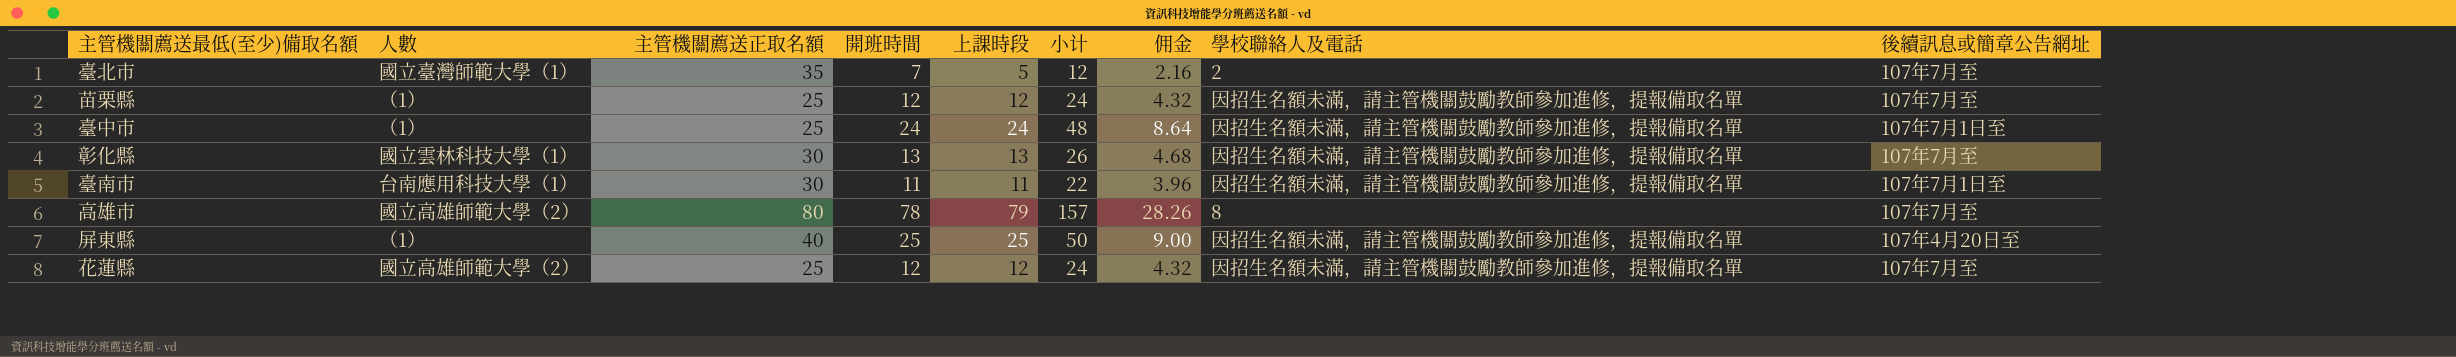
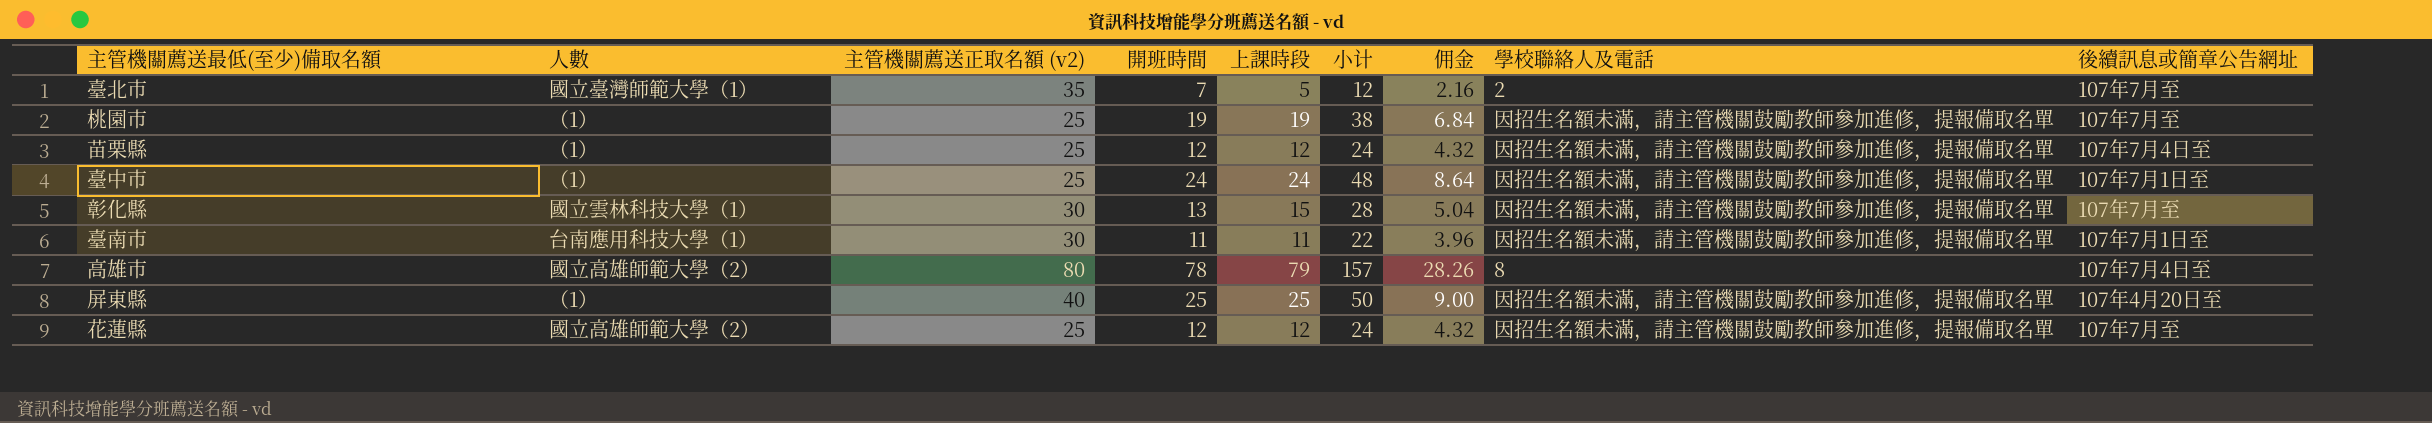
column name: 主管機關薦送正取名額 -> 主管機關薦送正取名額 (v2)
row 桃園市: none -> （1） | 25 | 19 | 19 | 38 | 6.84 | 因招生名額未滿，請主管機關鼓勵教師參加進修，提報備取名單 | 107年7月至
苗栗縣 | 後續訊息或簡章公告網址: 107年7月至 -> 107年7月4日至
彰化縣 | 上課時段: 13 -> 15
彰化縣 | 小计: 26 -> 28
彰化縣 | 佣金: 4.68 -> 5.04
高雄市 | 後續訊息或簡章公告網址: 107年7月至 -> 107年7月4日至

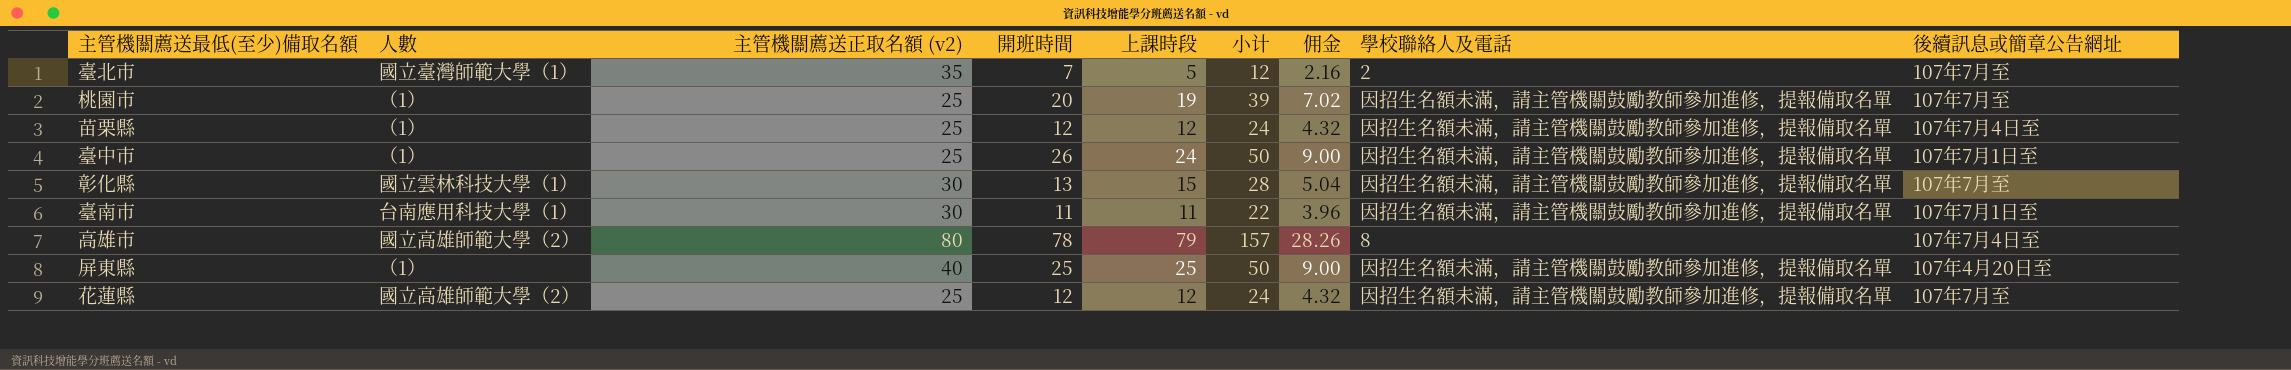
桃園市 | 開班時間: 19 -> 20
桃園市 | 小计: 38 -> 39
桃園市 | 佣金: 6.84 -> 7.02
臺中市 | 開班時間: 24 -> 26
臺中市 | 小计: 48 -> 50
臺中市 | 佣金: 8.64 -> 9.00

